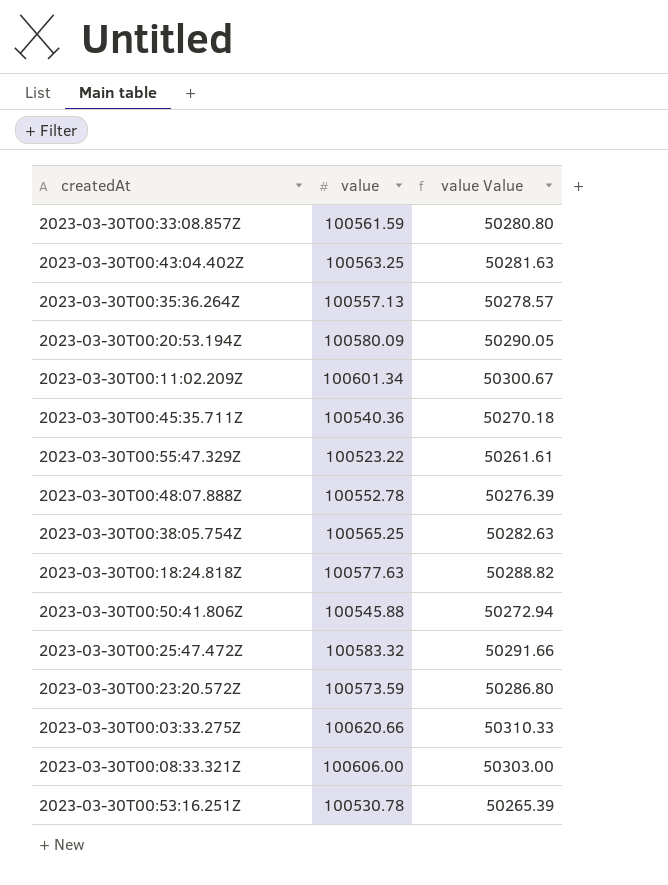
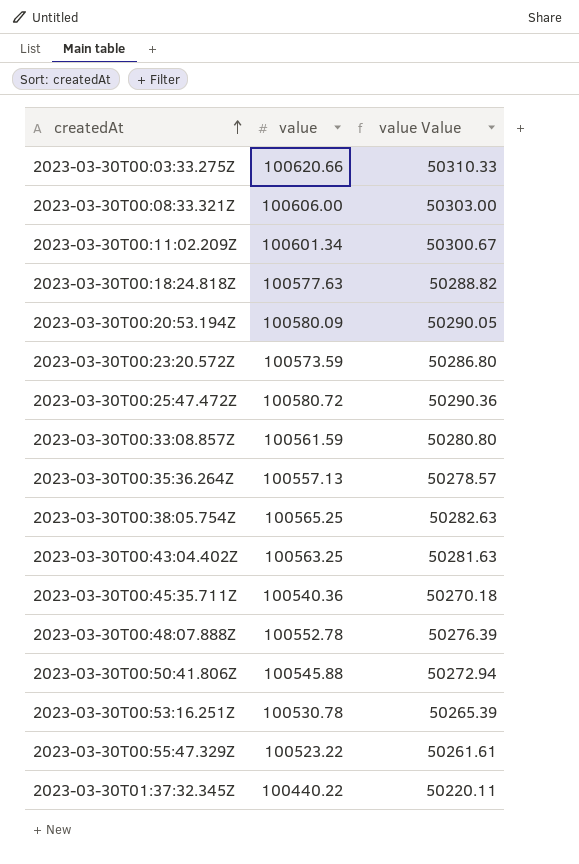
row order: none -> createdAt ascending
2023-03-30T00:25:47.472Z | value: 100583.32 -> 100580.72
2023-03-30T00:25:47.472Z | value Value: 50291.66 -> 50290.36
row 2023-03-30T01:37:32.345Z: none -> 100440.22 | 50220.11

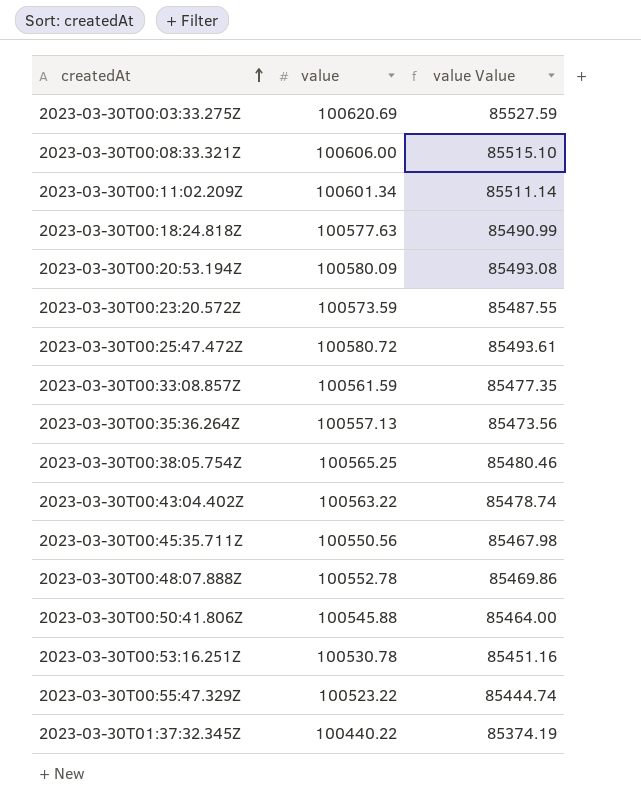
column value Value | formula: [value] * 0.5 -> [value] * 0.85
2023-03-30T00:03:33.275Z | value: 100620.66 -> 100620.69
2023-03-30T00:43:04.402Z | value: 100563.25 -> 100563.22
2023-03-30T00:45:35.711Z | value: 100540.36 -> 100550.56

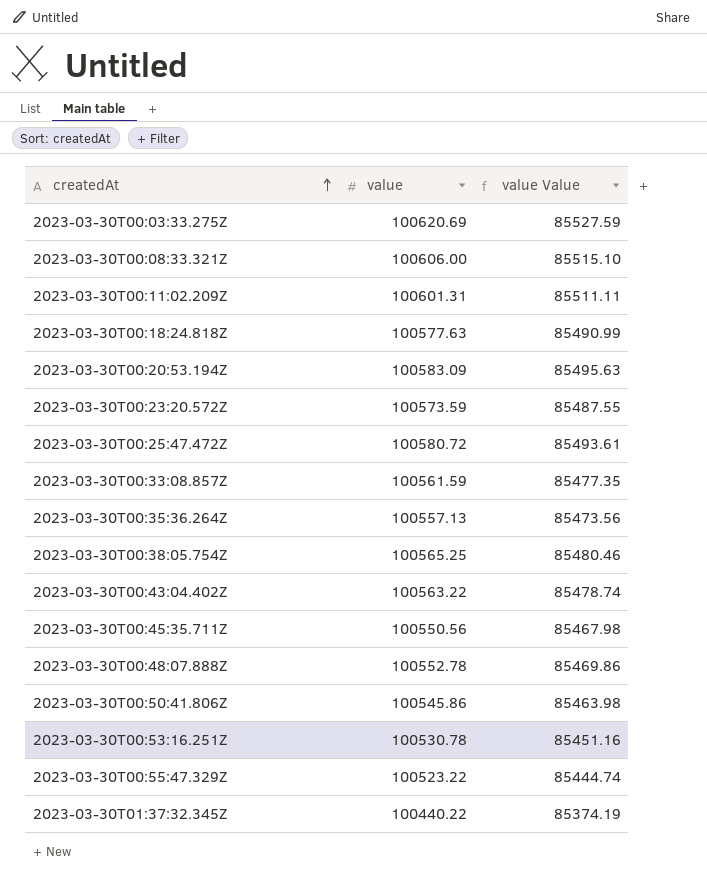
2023-03-30T00:11:02.209Z | value: 100601.34 -> 100601.31
2023-03-30T00:11:02.209Z | value Value: 85511.14 -> 85511.11
2023-03-30T00:20:53.194Z | value: 100580.09 -> 100583.09
2023-03-30T00:20:53.194Z | value Value: 85493.08 -> 85495.63
2023-03-30T00:50:41.806Z | value: 100545.88 -> 100545.86
2023-03-30T00:50:41.806Z | value Value: 85464.00 -> 85463.98

